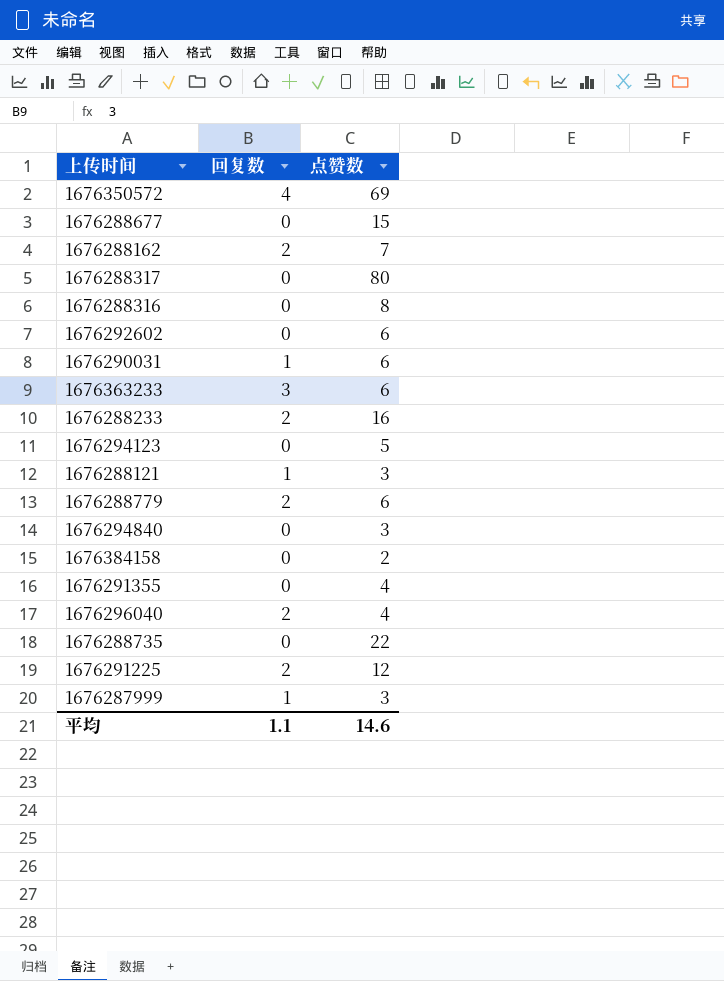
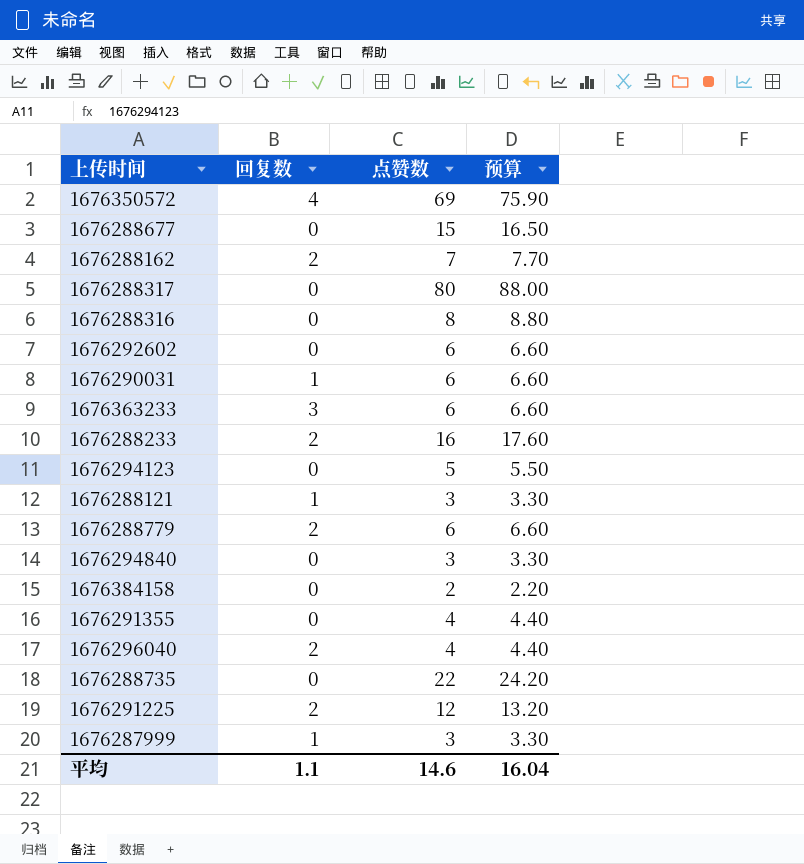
column 预算 | formula: none -> [点赞数] * 1.1

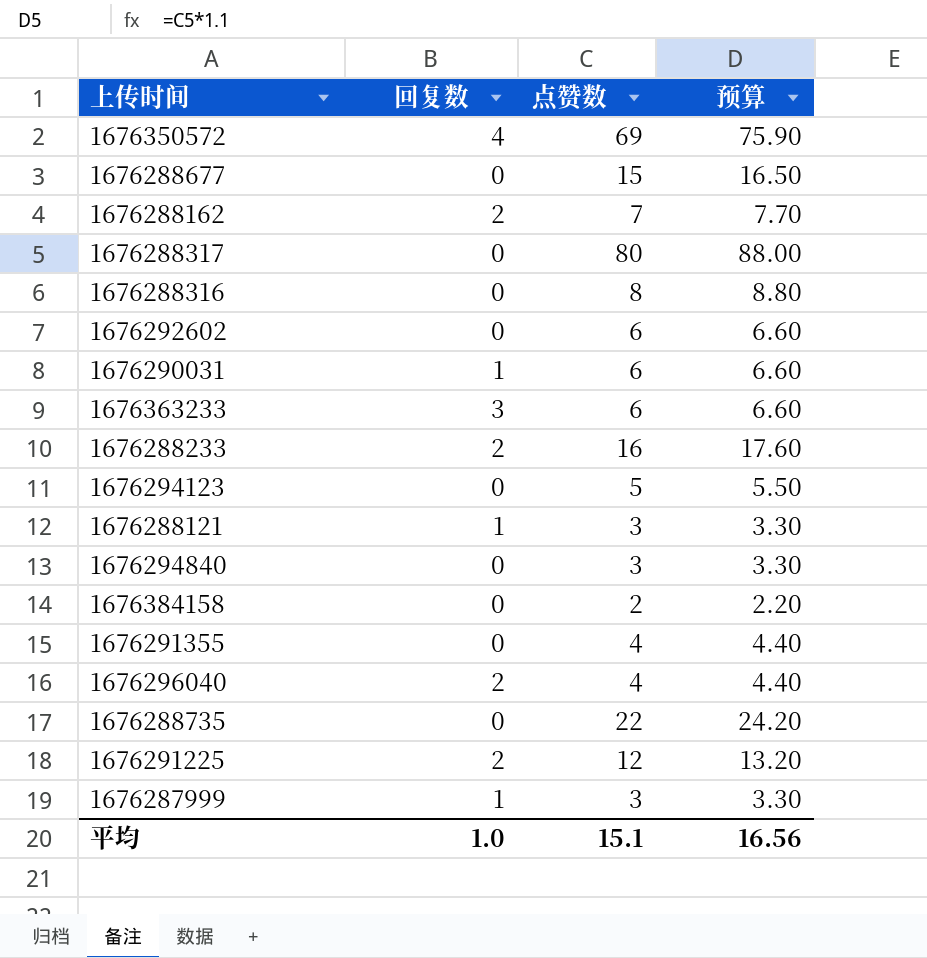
row 1676288779: 2 | 6 | 6.60 -> none
平均 | 回复数: 1.1 -> 1.0
平均 | 点赞数: 14.6 -> 15.1
平均 | 预算: 16.04 -> 16.56

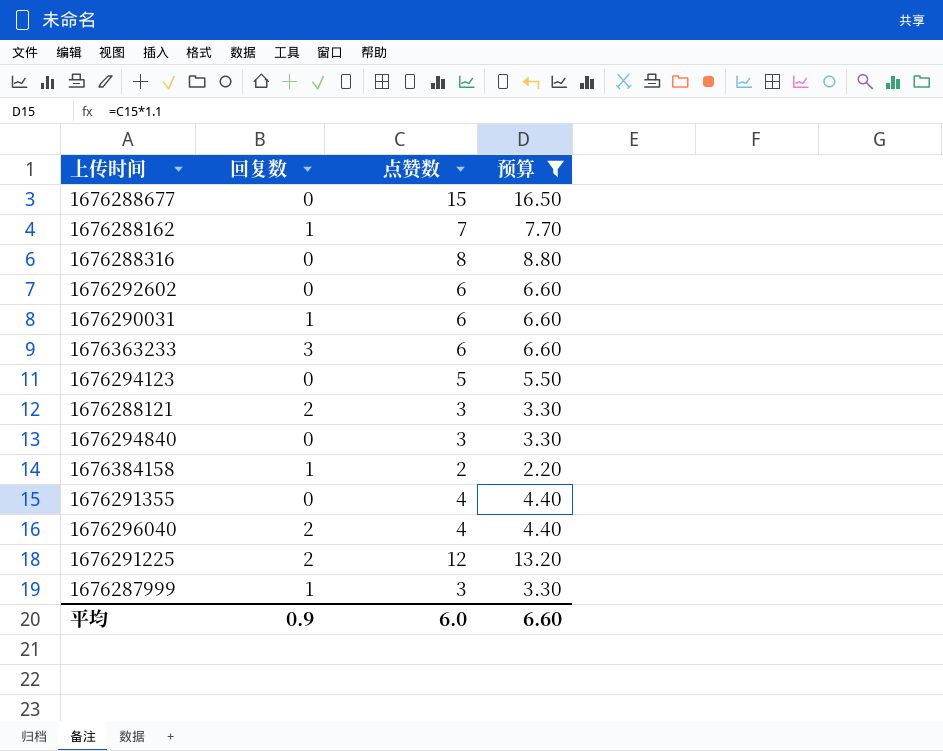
filter: none -> 预算 <= 16.50
1676288162 | 回复数: 2 -> 1
1676288121 | 回复数: 1 -> 2
1676384158 | 回复数: 0 -> 1
平均 | 回复数: 1.0 -> 0.9
平均 | 点赞数: 15.1 -> 6.0
平均 | 预算: 16.56 -> 6.60

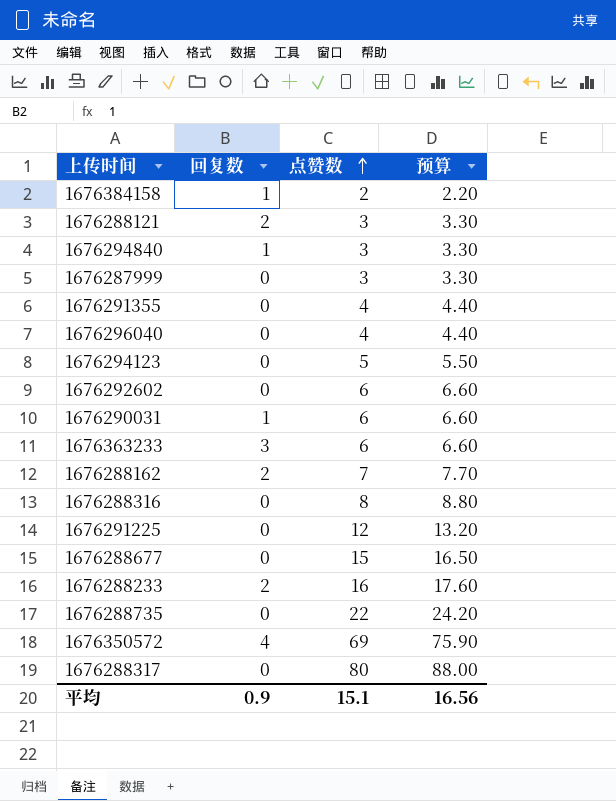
filter: 预算 <= 16.50 -> none
row order: none -> 点赞数 ascending
1676294840 | 回复数: 0 -> 1
1676287999 | 回复数: 1 -> 0
1676296040 | 回复数: 2 -> 0
1676288162 | 回复数: 1 -> 2
1676291225 | 回复数: 2 -> 0
平均 | 点赞数: 6.0 -> 15.1
平均 | 预算: 6.60 -> 16.56

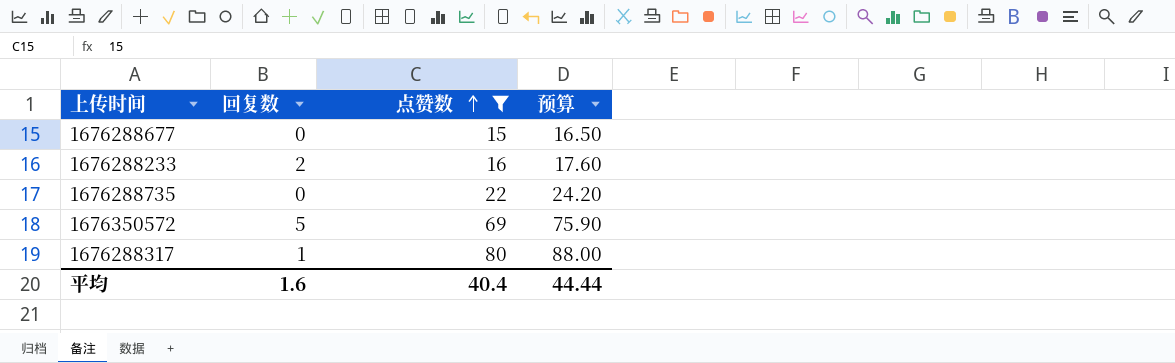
filter: none -> 点赞数 >= 15
1676350572 | 回复数: 4 -> 5
1676288317 | 回复数: 0 -> 1
平均 | 回复数: 0.9 -> 1.6
平均 | 点赞数: 15.1 -> 40.4
平均 | 预算: 16.56 -> 44.44

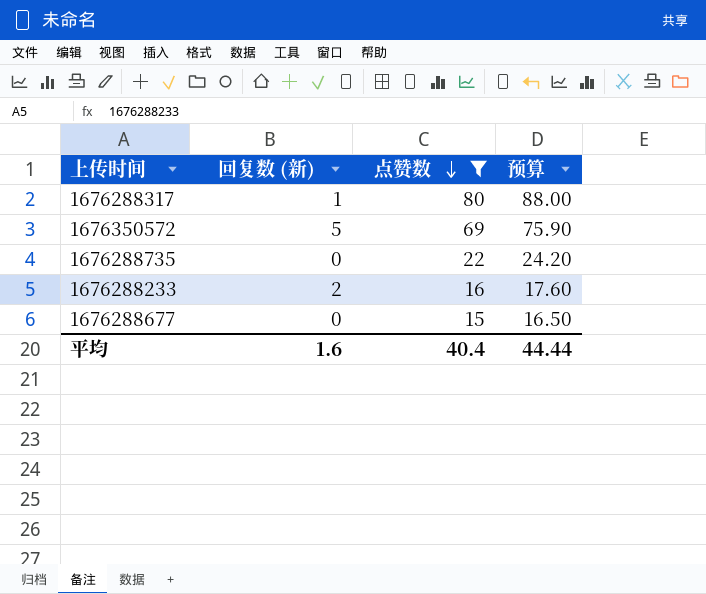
row order: 点赞数 ascending -> 点赞数 descending
column name: 回复数 -> 回复数 (新)

